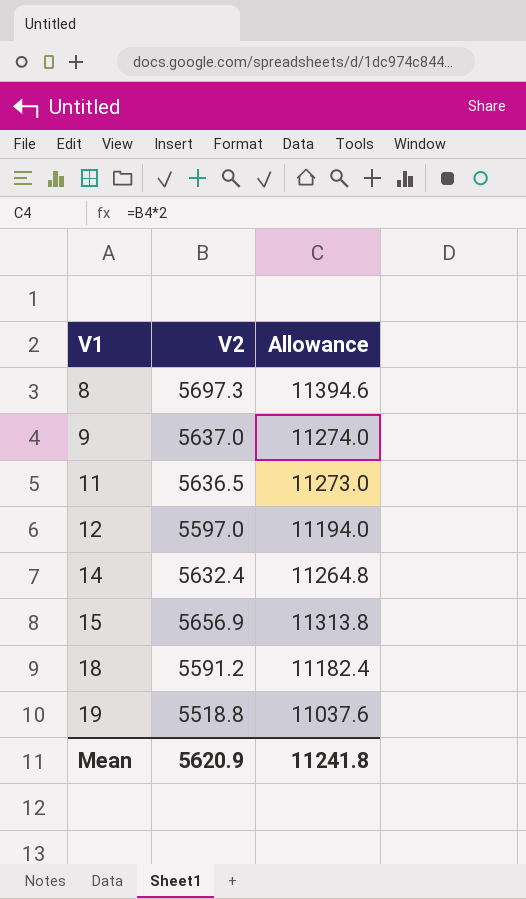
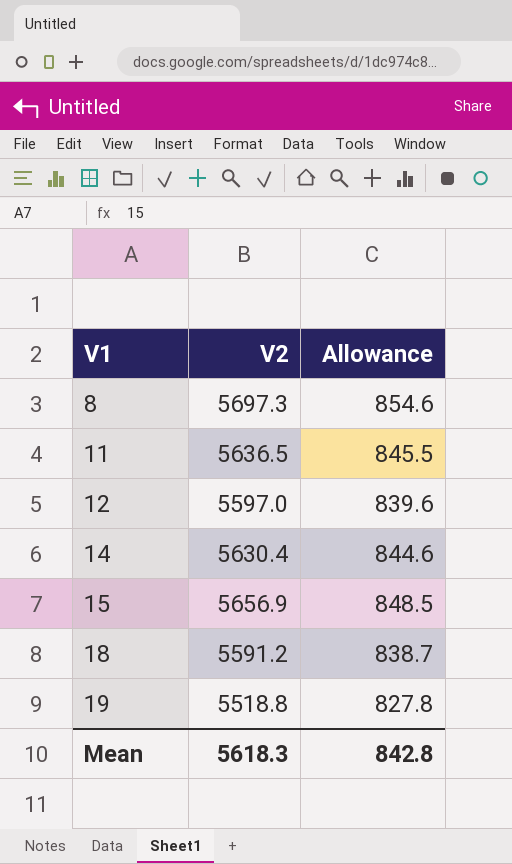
column Allowance | formula: [V2] * 2 -> [V2] * 0.15
row 9: 5637.0 | 11274.0 -> none
14 | V2: 5632.4 -> 5630.4
Mean | V2: 5620.9 -> 5618.3
Mean | Allowance: 11241.8 -> 842.8

